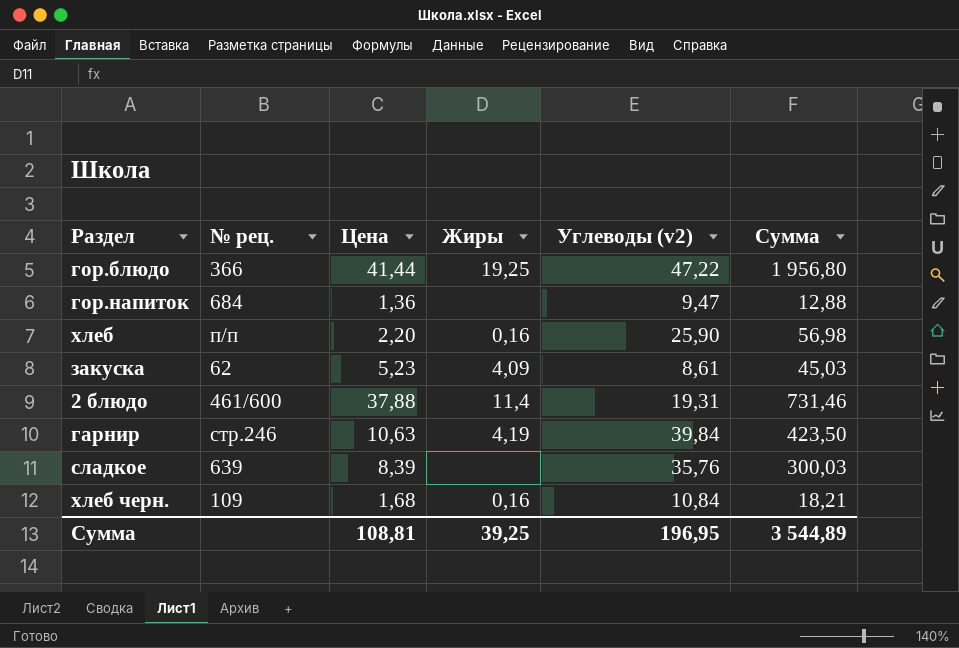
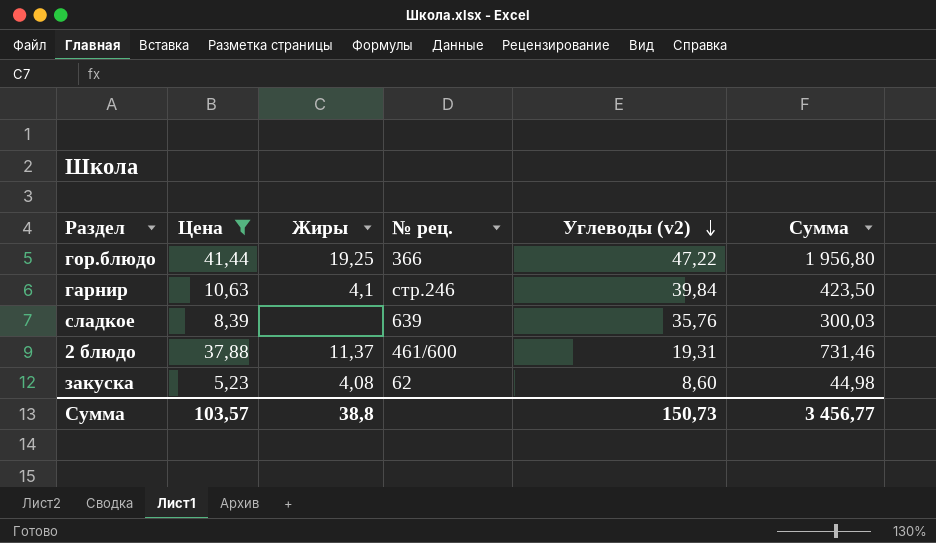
filter: none -> Цена >= 5,23
row order: none -> Углеводы (v2) descending
column № рец. | position: 2 -> 4
гарнир | Жиры: 4,19 -> 4,1
2 блюдо | Жиры: 11,4 -> 11,37
закуска | Жиры: 4,09 -> 4,08
закуска | Углеводы (v2): 8,61 -> 8,60
закуска | Сумма: 45,03 -> 44,98
Сумма | Цена: 108,81 -> 103,57
Сумма | Жиры: 39,25 -> 38,8
Сумма | Углеводы (v2): 196,95 -> 150,73
Сумма | Сумма: 3 544,89 -> 3 456,77

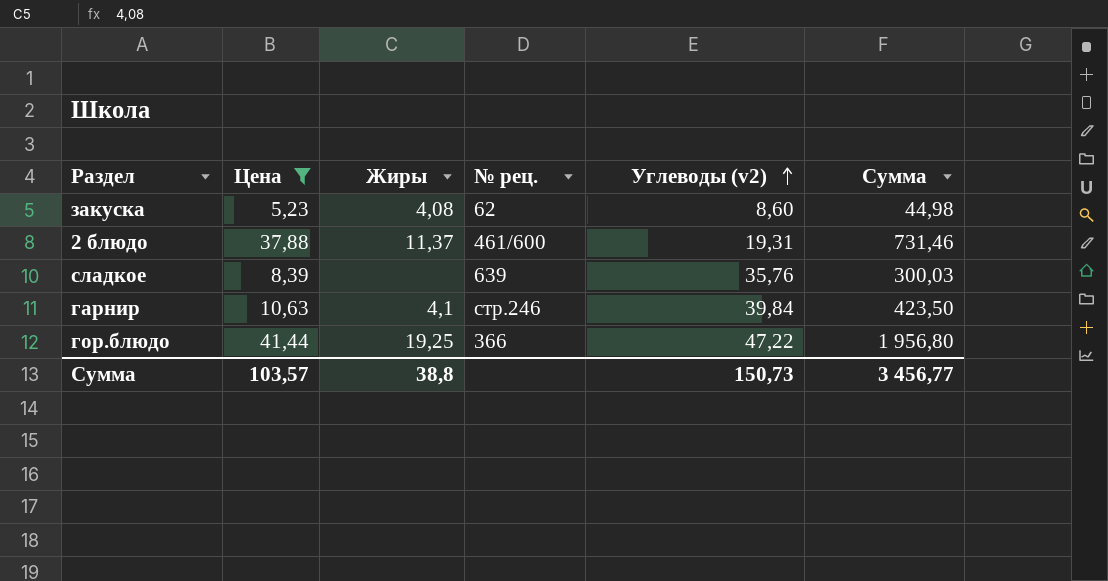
row order: Углеводы (v2) descending -> Углеводы (v2) ascending

